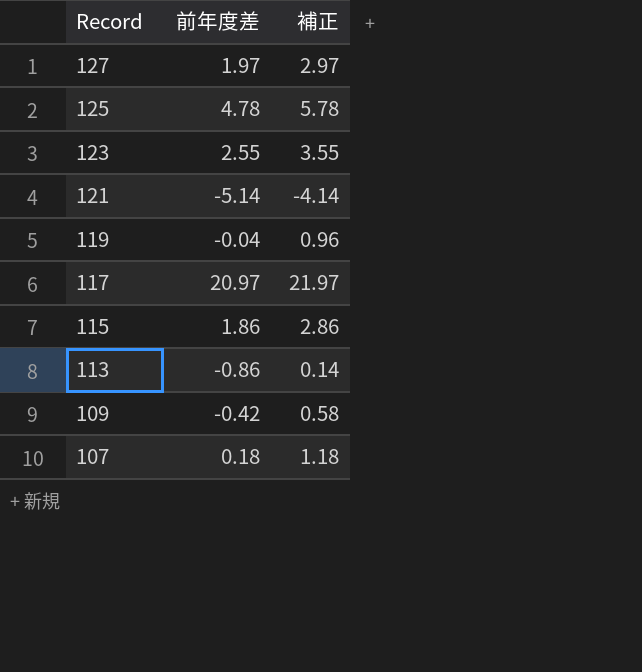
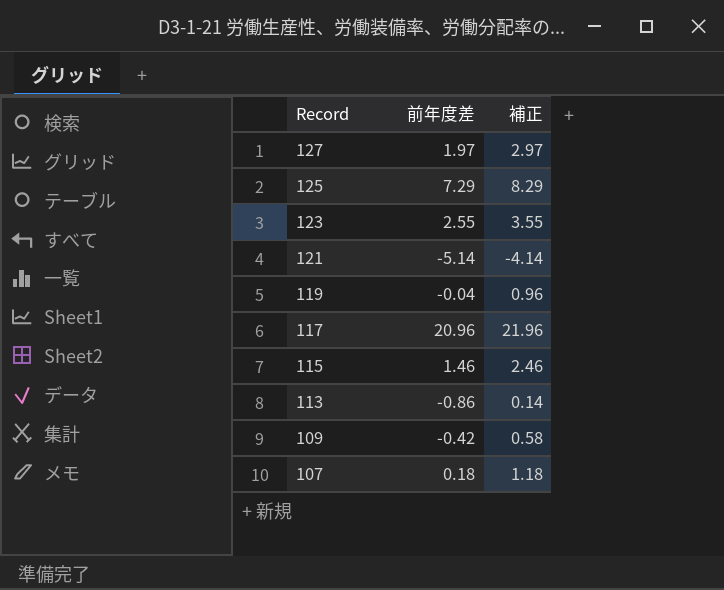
125 | 前年度差: 4.78 -> 7.29
125 | 補正: 5.78 -> 8.29
117 | 前年度差: 20.97 -> 20.96
117 | 補正: 21.97 -> 21.96
115 | 前年度差: 1.86 -> 1.46
115 | 補正: 2.86 -> 2.46

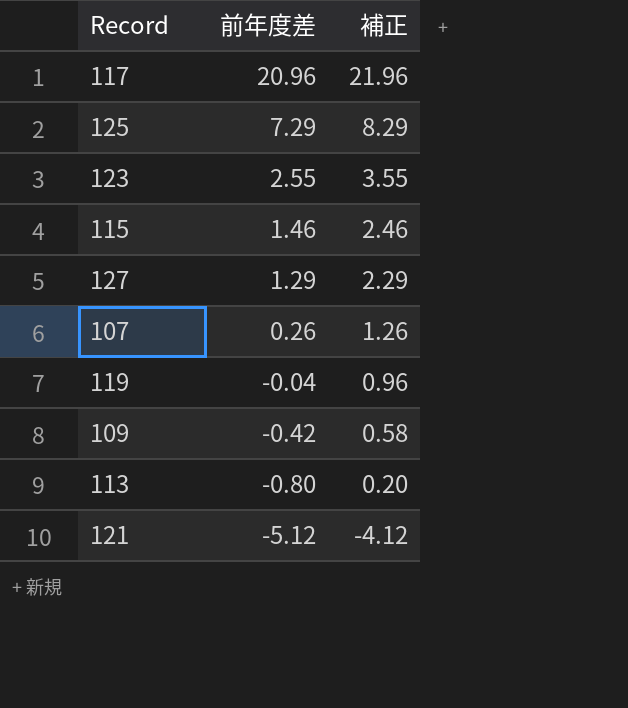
row order: Record descending -> 前年度差 descending
127 | 前年度差: 1.97 -> 1.29
127 | 補正: 2.97 -> 2.29
107 | 前年度差: 0.18 -> 0.26
107 | 補正: 1.18 -> 1.26
113 | 前年度差: -0.86 -> -0.80
113 | 補正: 0.14 -> 0.20
121 | 前年度差: -5.14 -> -5.12
121 | 補正: -4.14 -> -4.12

